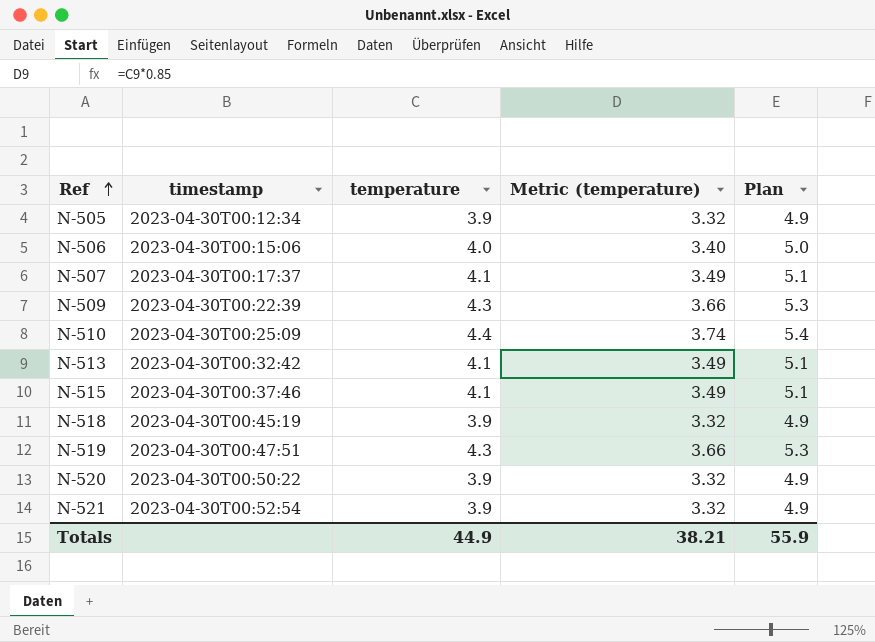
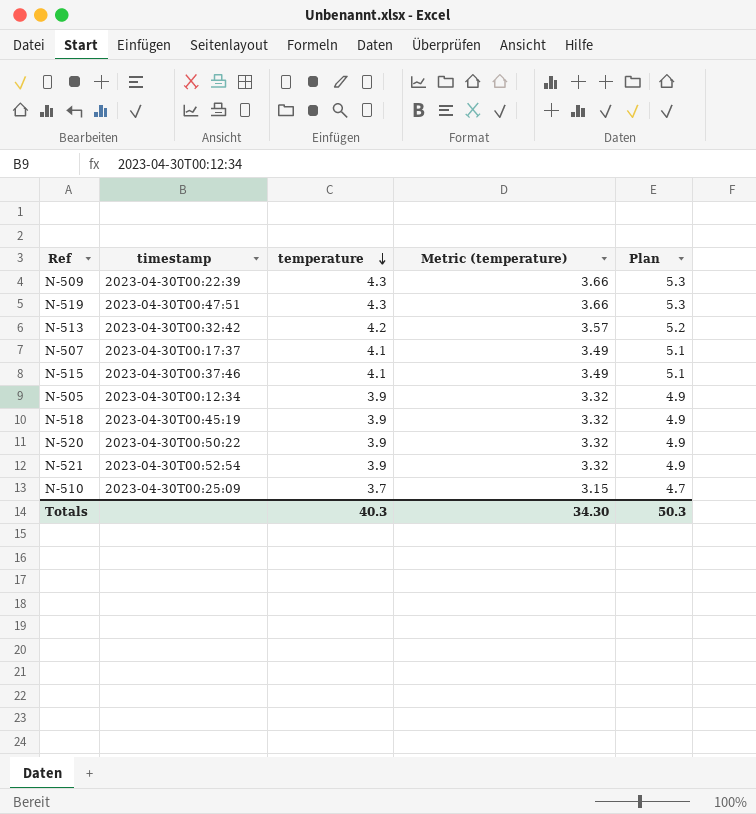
row order: Ref ascending -> temperature descending
row N-506: 2023-04-30T00:15:06 | 4.0 | 3.40 | 5.0 -> none
N-513 | temperature: 4.1 -> 4.2
N-513 | Metric (temperature): 3.49 -> 3.57
N-513 | Plan: 5.1 -> 5.2
N-510 | temperature: 4.4 -> 3.7
N-510 | Metric (temperature): 3.74 -> 3.15
N-510 | Plan: 5.4 -> 4.7
Totals | temperature: 44.9 -> 40.3
Totals | Metric (temperature): 38.21 -> 34.30
Totals | Plan: 55.9 -> 50.3

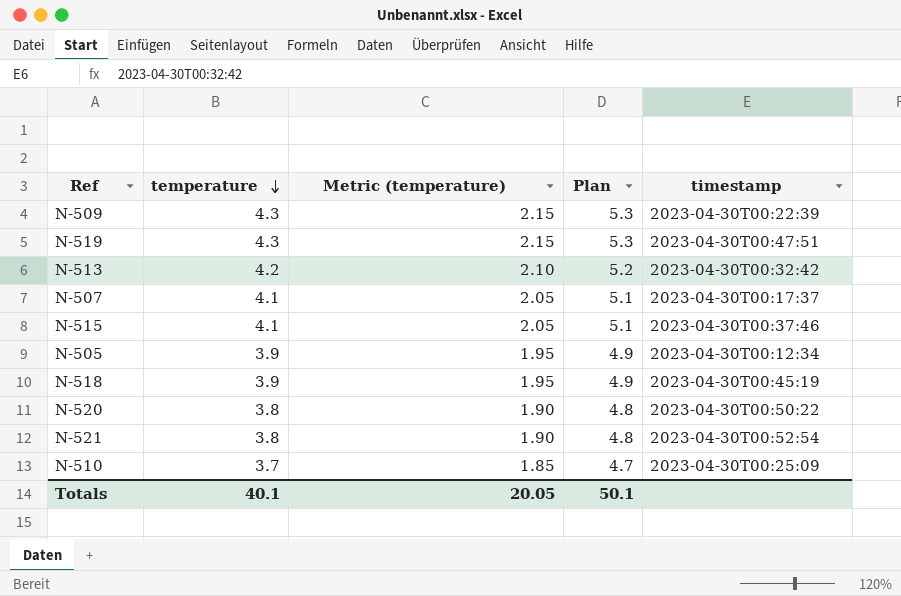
column Metric (temperature) | formula: [temperature] * 0.85 -> [temperature] * 0.5
column timestamp | position: 2 -> 5
N-520 | temperature: 3.9 -> 3.8
N-520 | Plan: 4.9 -> 4.8
N-521 | temperature: 3.9 -> 3.8
N-521 | Plan: 4.9 -> 4.8
Totals | temperature: 40.3 -> 40.1
Totals | Metric (temperature): 34.30 -> 20.05
Totals | Plan: 50.3 -> 50.1

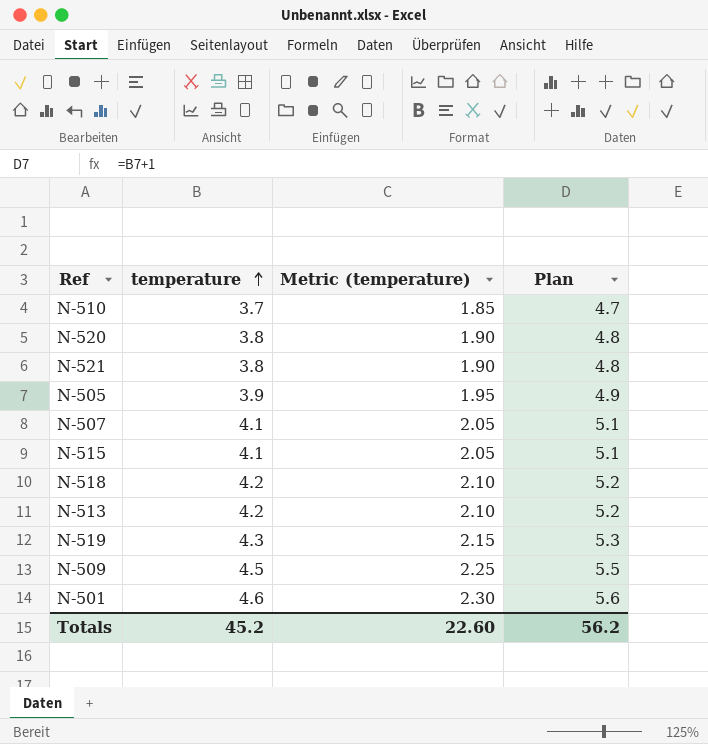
row order: temperature descending -> temperature ascending
column timestamp | position: 5 -> none
N-518 | temperature: 3.9 -> 4.2
N-518 | Metric (temperature): 1.95 -> 2.10
N-518 | Plan: 4.9 -> 5.2
N-509 | temperature: 4.3 -> 4.5
N-509 | Metric (temperature): 2.15 -> 2.25
N-509 | Plan: 5.3 -> 5.5
row N-501: none -> 4.6 | 2.30 | 5.6
Totals | temperature: 40.1 -> 45.2
Totals | Metric (temperature): 20.05 -> 22.60
Totals | Plan: 50.1 -> 56.2

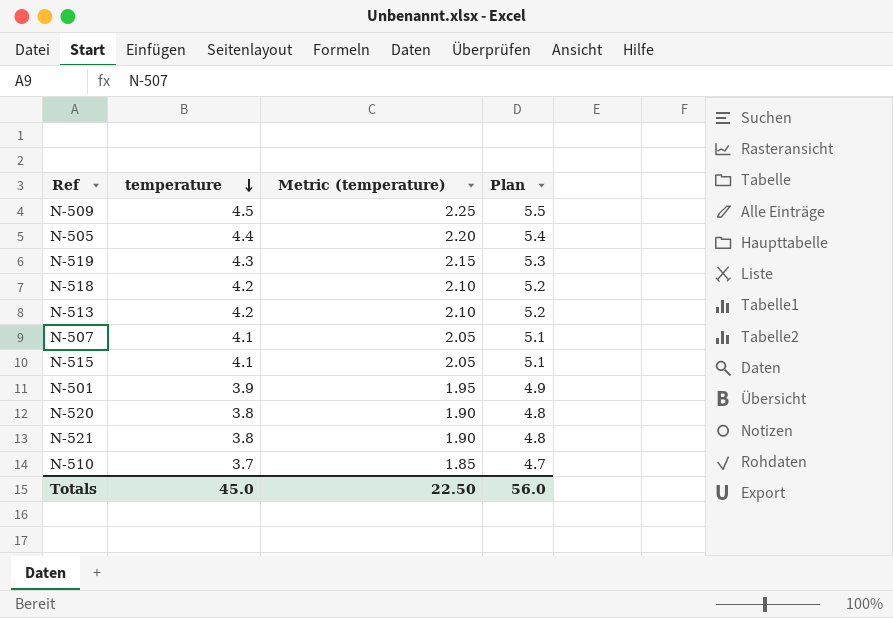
row order: temperature ascending -> temperature descending
N-505 | temperature: 3.9 -> 4.4
N-505 | Metric (temperature): 1.95 -> 2.20
N-505 | Plan: 4.9 -> 5.4
N-501 | temperature: 4.6 -> 3.9
N-501 | Metric (temperature): 2.30 -> 1.95
N-501 | Plan: 5.6 -> 4.9
Totals | temperature: 45.2 -> 45.0
Totals | Metric (temperature): 22.60 -> 22.50
Totals | Plan: 56.2 -> 56.0

